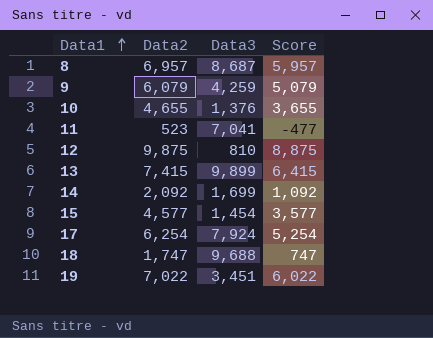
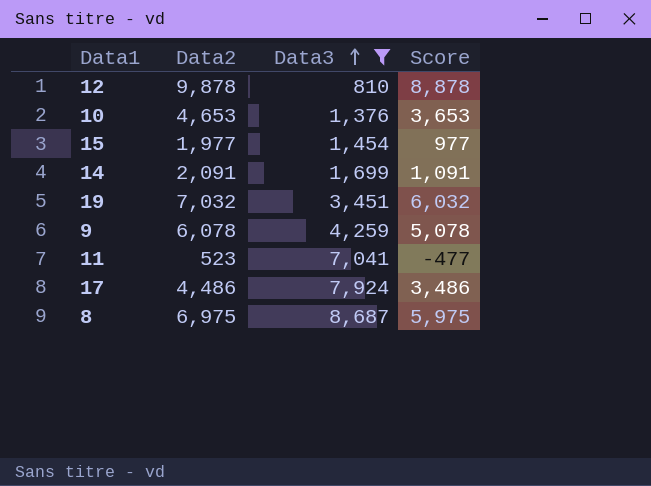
filter: none -> Data3 <= 8,687
row order: Data1 ascending -> Data3 ascending
12 | Data2: 9,875 -> 9,878
12 | Score: 8,875 -> 8,878
10 | Data2: 4,655 -> 4,653
10 | Score: 3,655 -> 3,653
15 | Data2: 4,577 -> 1,977
15 | Score: 3,577 -> 977
14 | Data2: 2,092 -> 2,091
14 | Score: 1,092 -> 1,091
19 | Data2: 7,022 -> 7,032
19 | Score: 6,022 -> 6,032
9 | Data2: 6,079 -> 6,078
9 | Score: 5,079 -> 5,078
17 | Data2: 6,254 -> 4,486
17 | Score: 5,254 -> 3,486
8 | Data2: 6,957 -> 6,975
8 | Score: 5,957 -> 5,975

